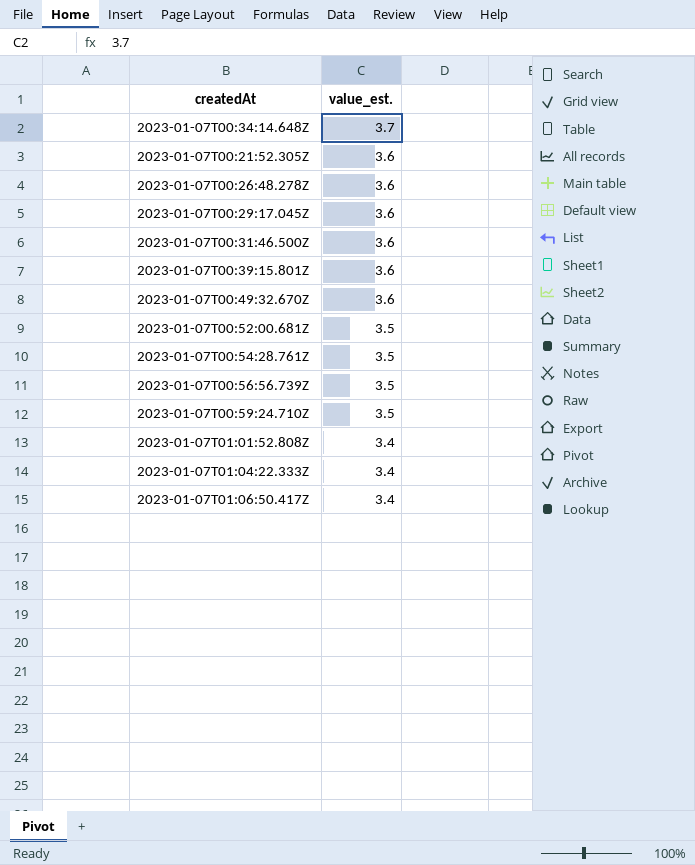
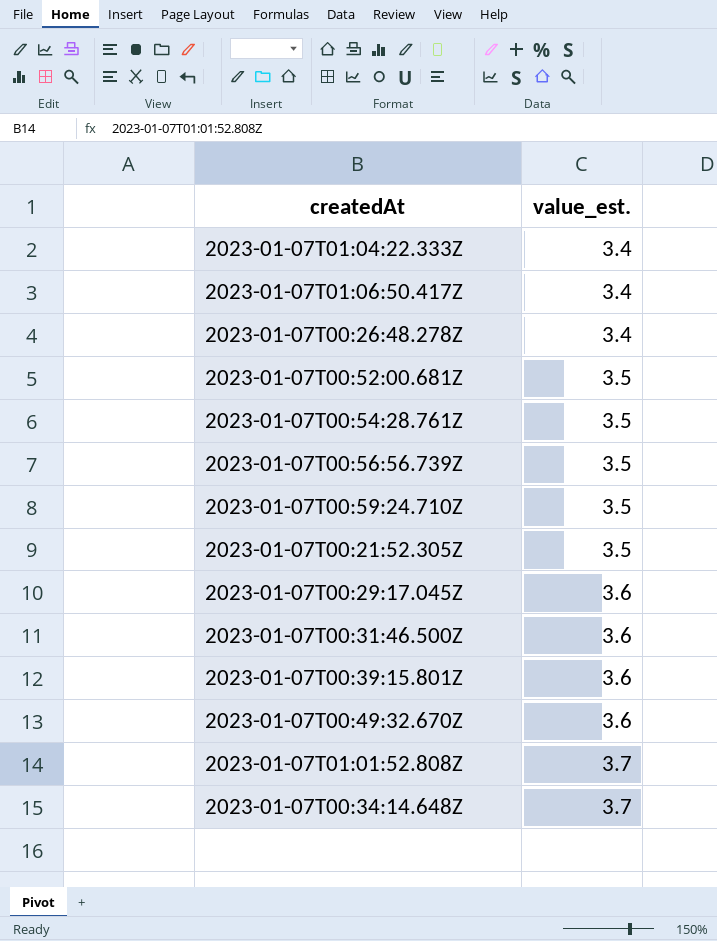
row order: value_est. descending -> value_est. ascending
2023-01-07T00:26:48.278Z | value_est.: 3.6 -> 3.4
2023-01-07T00:21:52.305Z | value_est.: 3.6 -> 3.5
2023-01-07T01:01:52.808Z | value_est.: 3.4 -> 3.7

